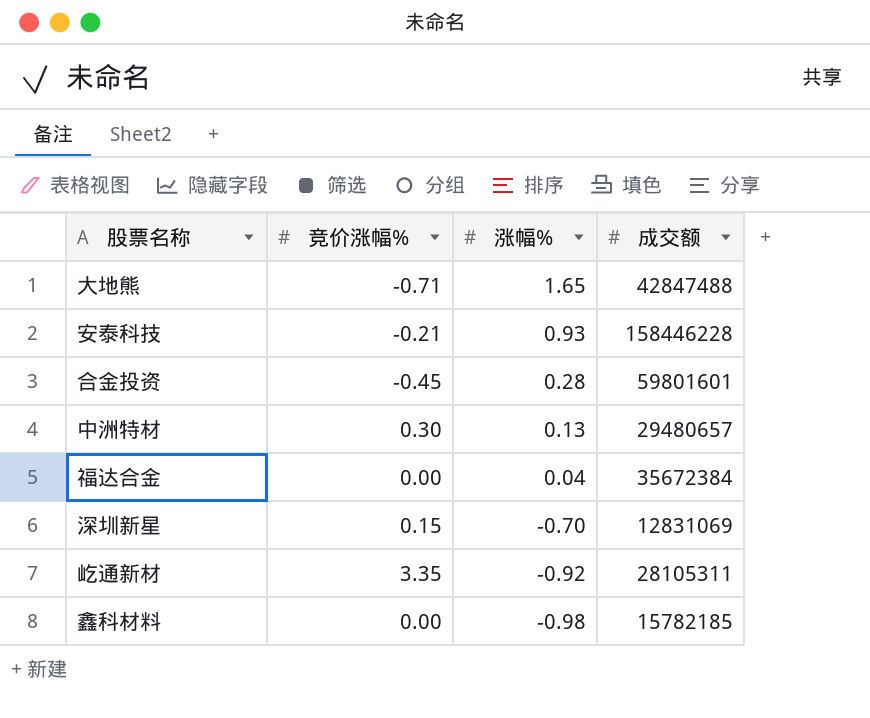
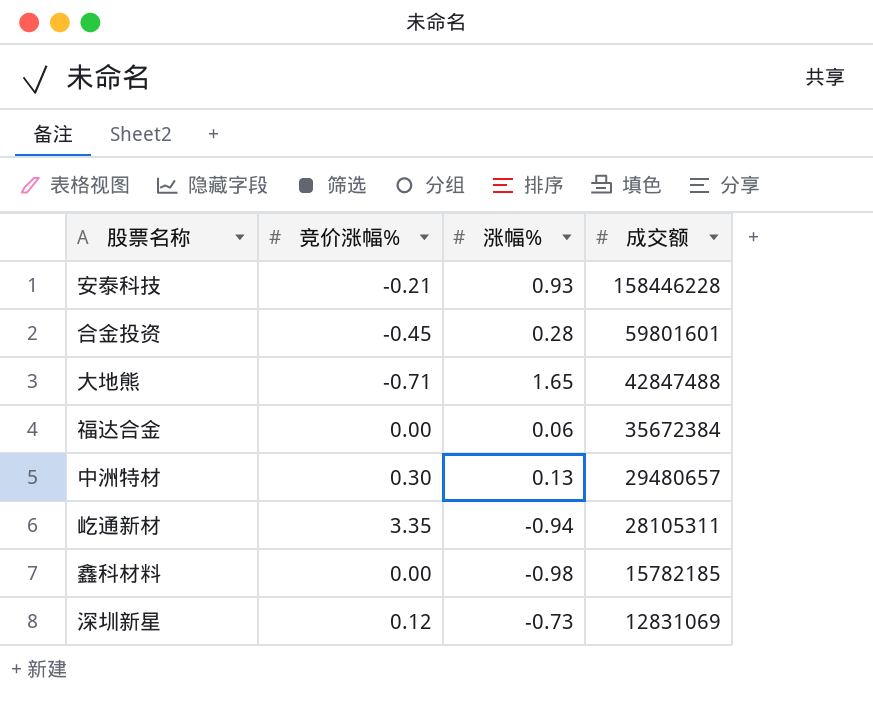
row order: 涨幅% descending -> 成交额 descending
福达合金 | 涨幅%: 0.04 -> 0.06
屹通新材 | 涨幅%: -0.92 -> -0.94
深圳新星 | 竞价涨幅%: 0.15 -> 0.12
深圳新星 | 涨幅%: -0.70 -> -0.73

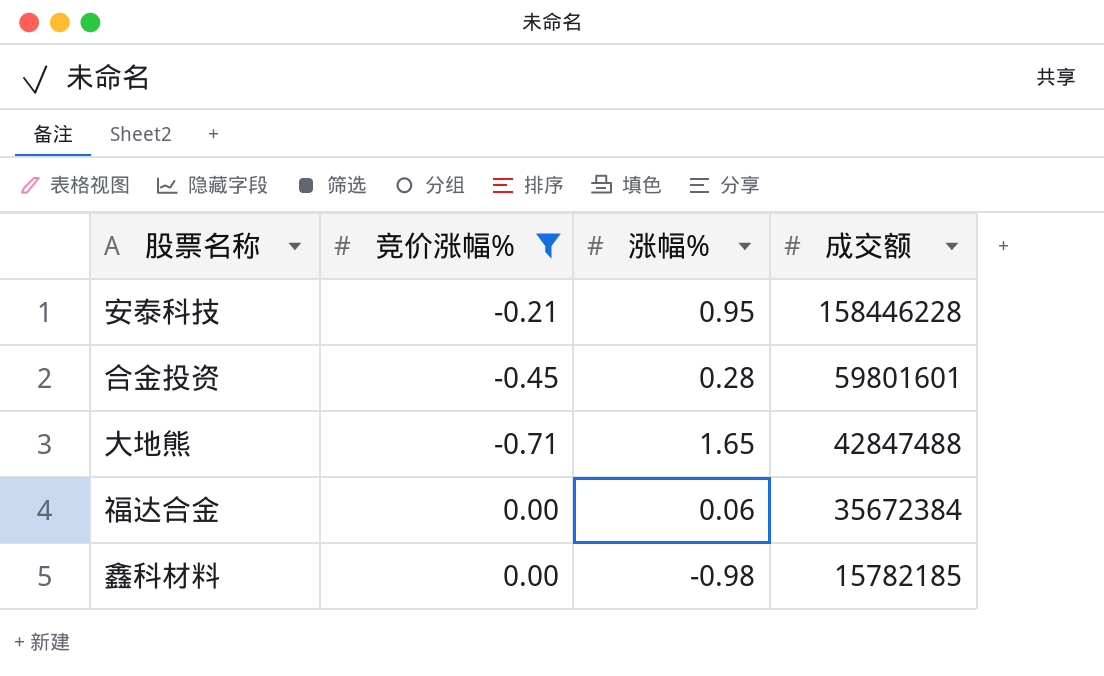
filter: none -> 竞价涨幅% <= 0.00
安泰科技 | 涨幅%: 0.93 -> 0.95

